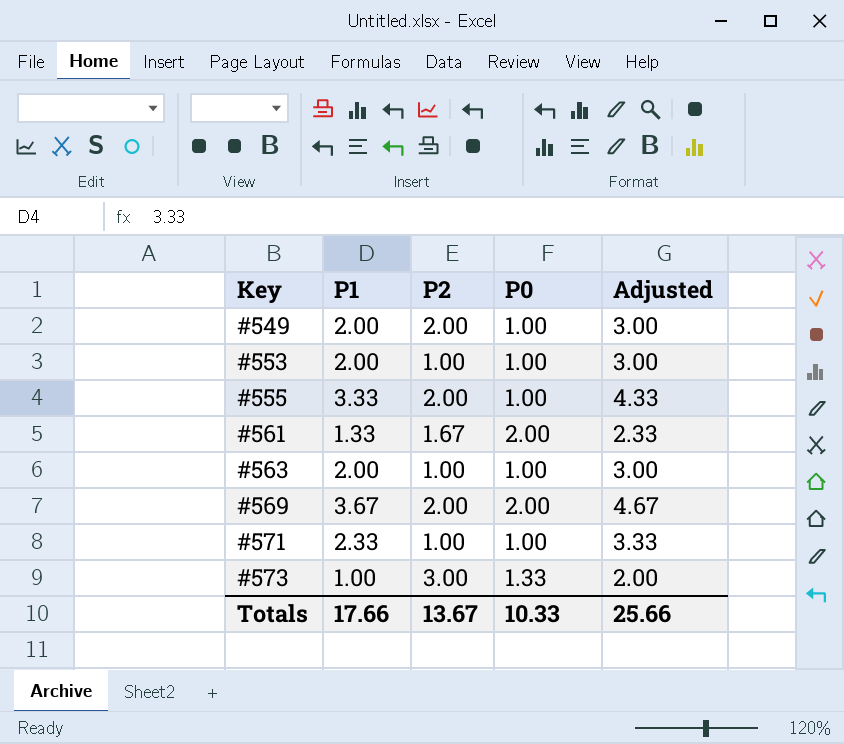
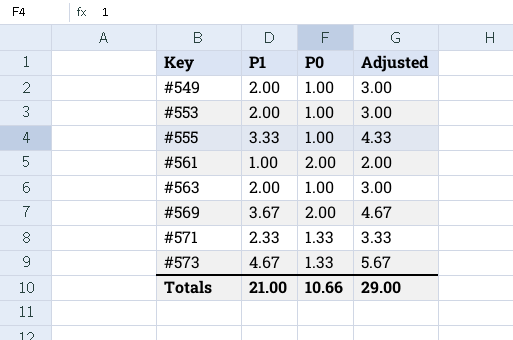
column P2 | position: 3 -> none
#561 | P1: 1.33 -> 1.00
#561 | Adjusted: 2.33 -> 2.00
#571 | P0: 1.00 -> 1.33
#573 | P1: 1.00 -> 4.67
#573 | Adjusted: 2.00 -> 5.67
Totals | P1: 17.66 -> 21.00
Totals | P0: 10.33 -> 10.66
Totals | Adjusted: 25.66 -> 29.00

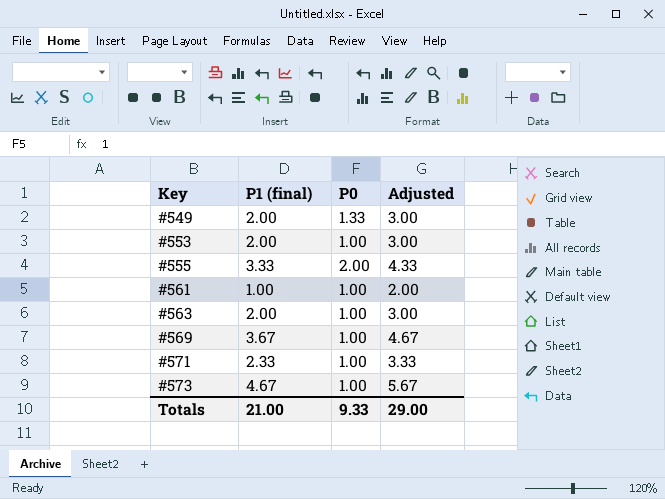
column name: P1 -> P1 (final)
#549 | P0: 1.00 -> 1.33
#555 | P0: 1.00 -> 2.00
#561 | P0: 2.00 -> 1.00
#569 | P0: 2.00 -> 1.00
#571 | P0: 1.33 -> 1.00
#573 | P0: 1.33 -> 1.00
Totals | P0: 10.66 -> 9.33

